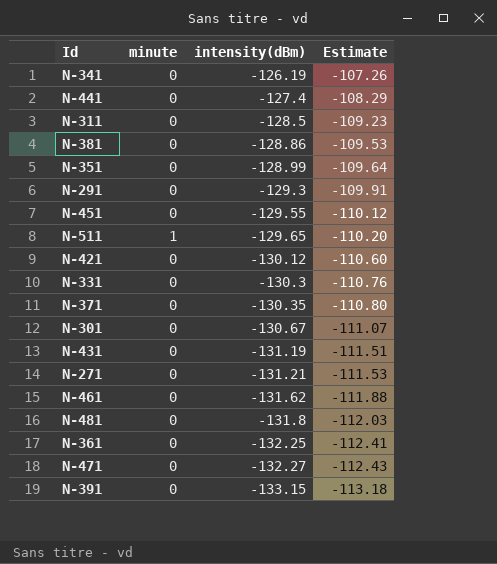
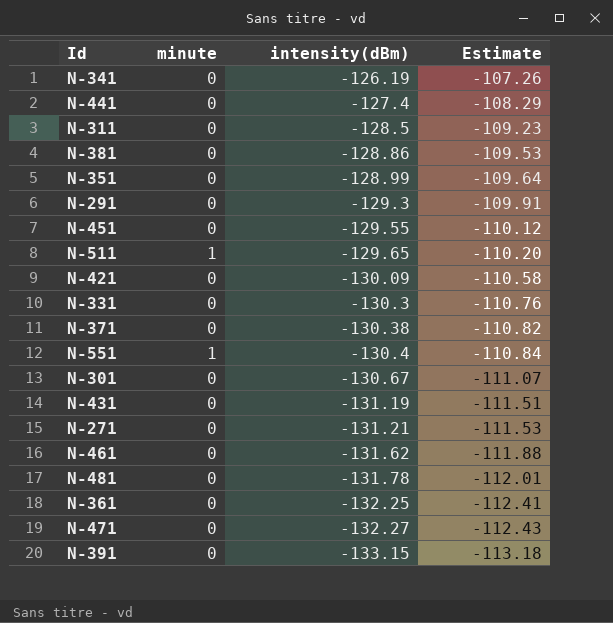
N-421 | intensity(dBm): -130.12 -> -130.09
N-421 | Estimate: -110.60 -> -110.58
N-371 | intensity(dBm): -130.35 -> -130.38
N-371 | Estimate: -110.80 -> -110.82
row N-551: none -> 1 | -130.4 | -110.84
N-481 | intensity(dBm): -131.8 -> -131.78
N-481 | Estimate: -112.03 -> -112.01

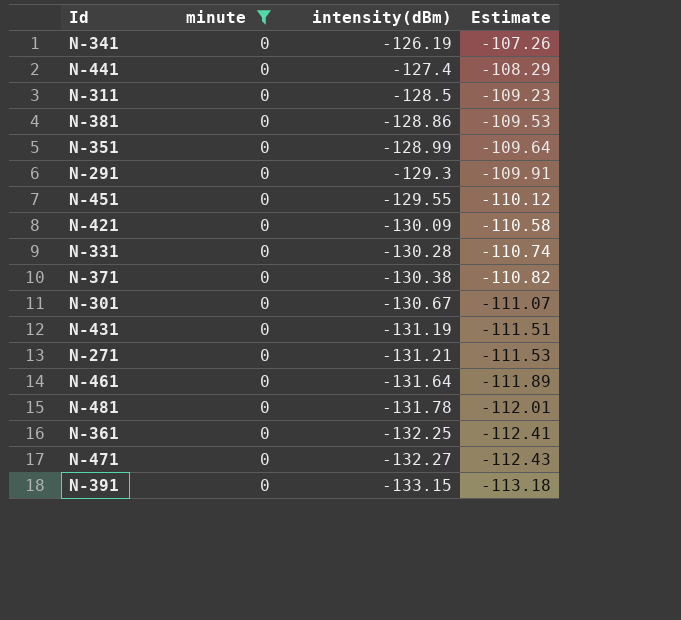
filter: none -> minute = 0
N-331 | intensity(dBm): -130.3 -> -130.28
N-331 | Estimate: -110.76 -> -110.74
N-461 | intensity(dBm): -131.62 -> -131.64
N-461 | Estimate: -111.88 -> -111.89

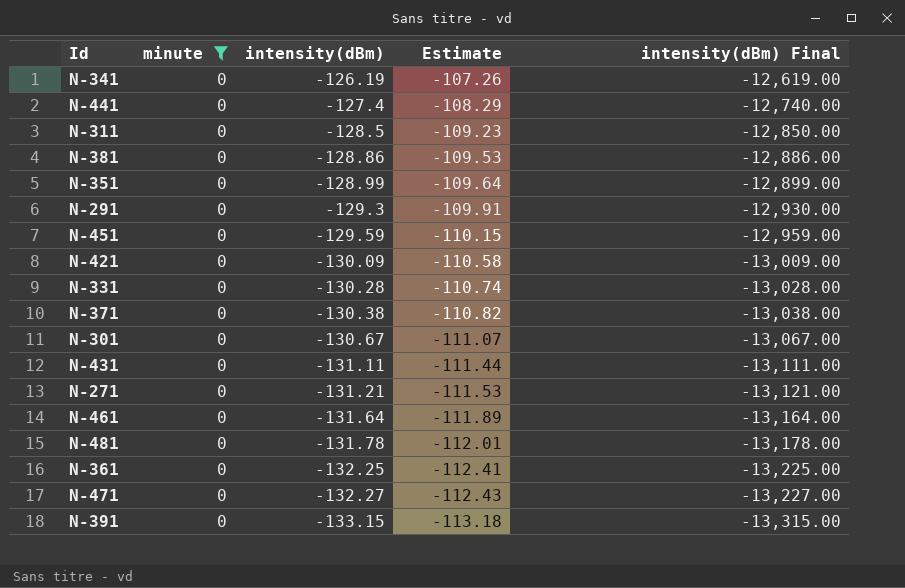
column intensity(dBm) Final | formula: none -> [intensity(dBm)] * 100
N-451 | intensity(dBm): -129.55 -> -129.59
N-451 | Estimate: -110.12 -> -110.15
N-431 | intensity(dBm): -131.19 -> -131.11
N-431 | Estimate: -111.51 -> -111.44

